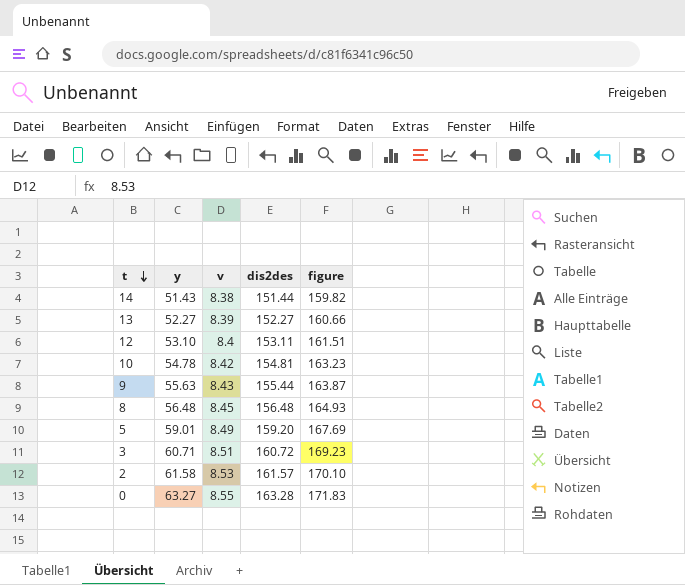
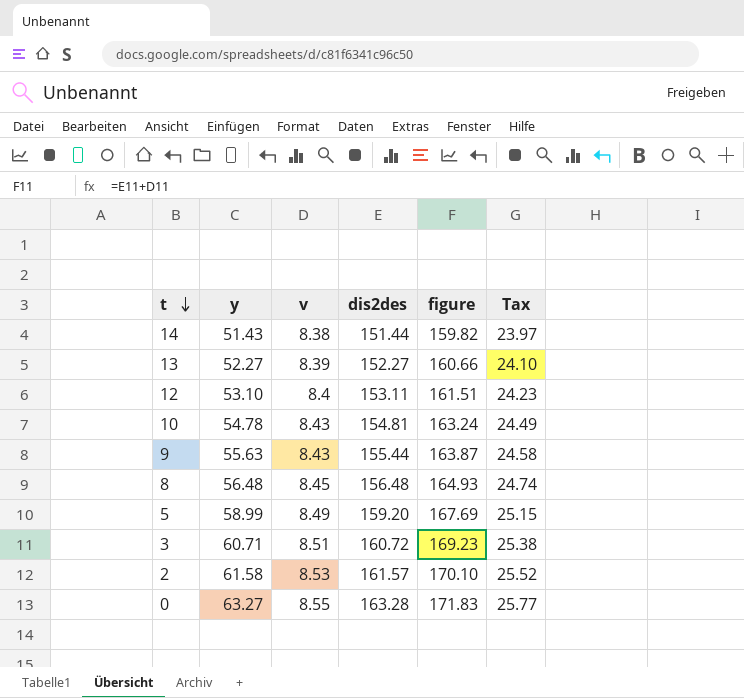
column Tax | formula: none -> [figure] * 0.15
10 | v: 8.42 -> 8.43
10 | figure: 163.23 -> 163.24
5 | y: 59.01 -> 58.99

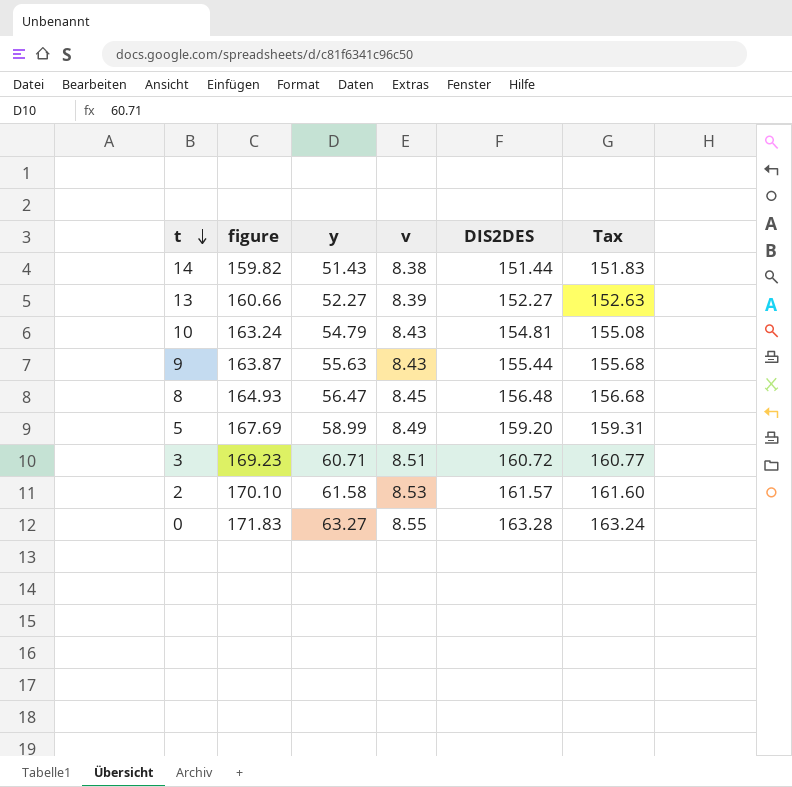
column figure | position: 5 -> 2
column name: dis2des -> DIS2DES
column Tax | formula: [figure] * 0.15 -> [figure] * 0.95
row 12: 53.10 | 8.4 | 153.11 | 161.51 | 24.23 -> none
10 | y: 54.78 -> 54.79
8 | y: 56.48 -> 56.47

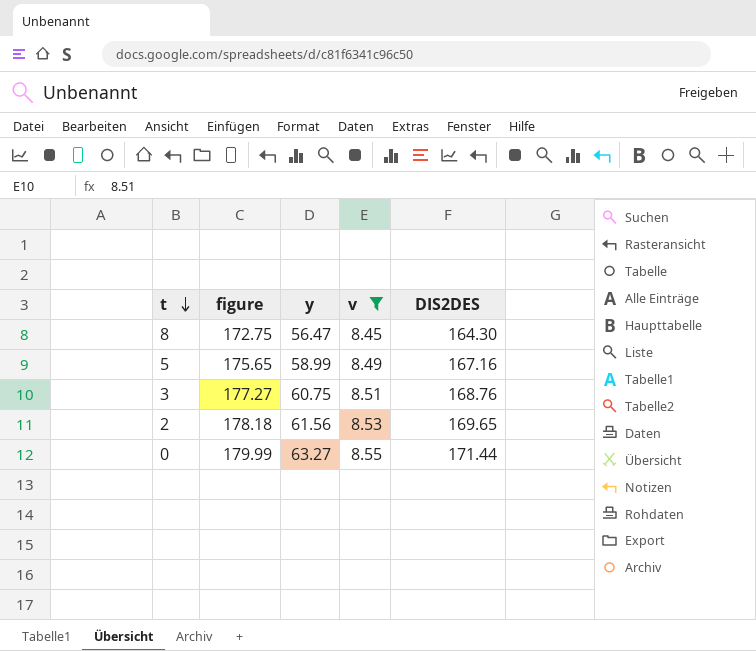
filter: none -> v >= 8.45
column Tax | formula: [figure] * 0.95 -> none
8 | figure: 164.93 -> 172.75
8 | DIS2DES: 156.48 -> 164.30
5 | figure: 167.69 -> 175.65
5 | DIS2DES: 159.20 -> 167.16
3 | figure: 169.23 -> 177.27
3 | y: 60.71 -> 60.75
3 | DIS2DES: 160.72 -> 168.76
2 | figure: 170.10 -> 178.18
2 | y: 61.58 -> 61.56
2 | DIS2DES: 161.57 -> 169.65
0 | figure: 171.83 -> 179.99
0 | DIS2DES: 163.28 -> 171.44

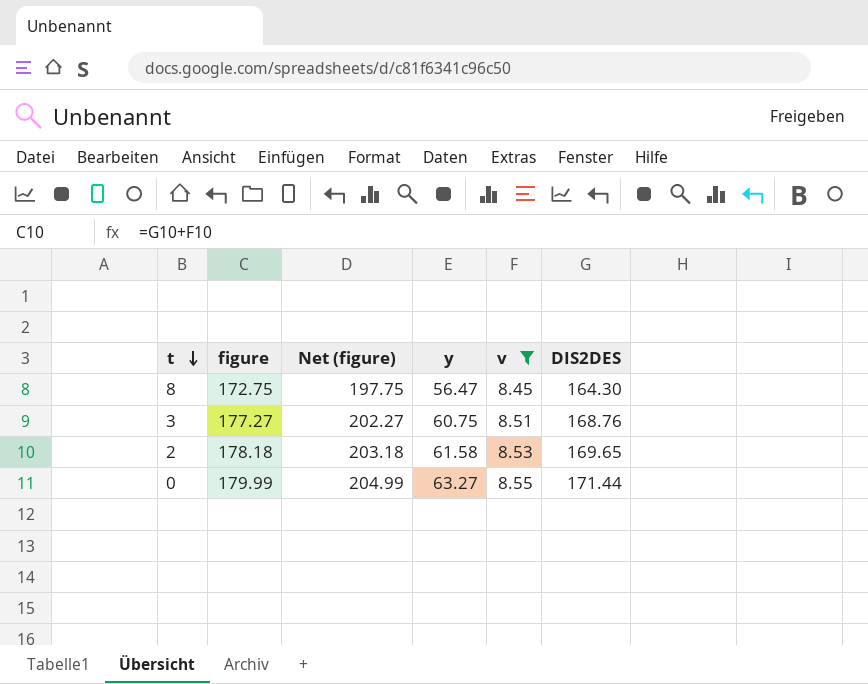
column Net (figure) | formula: none -> [figure] + 25
row 5: 175.65 | 58.99 | 8.49 | 167.16 -> none
2 | y: 61.56 -> 61.58

